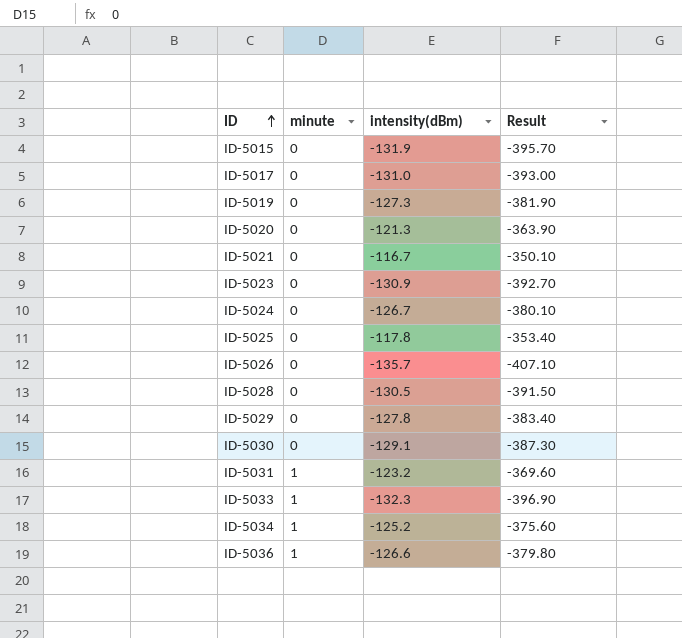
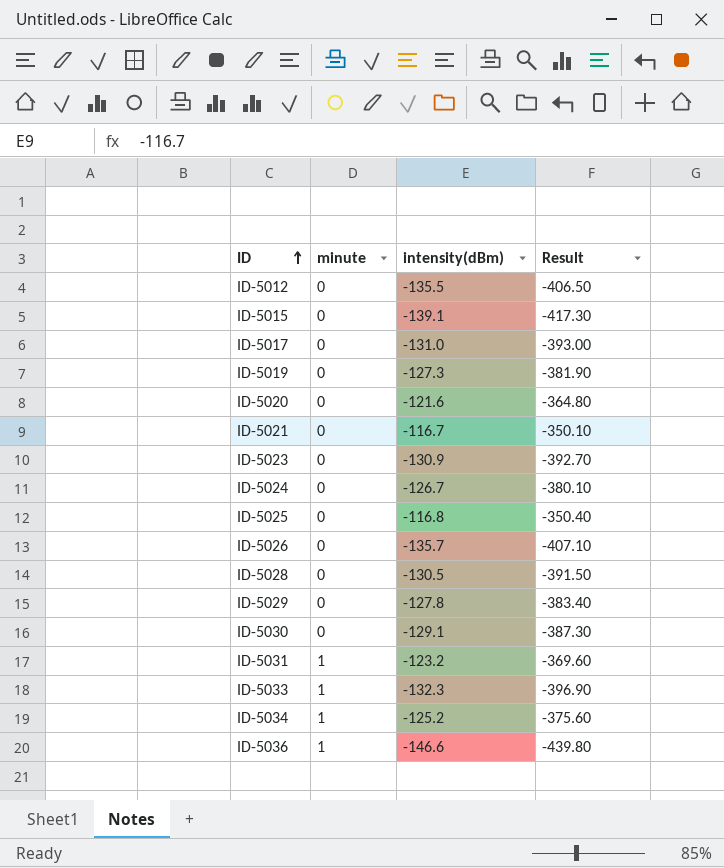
row ID-5012: none -> 0 | -135.5 | -406.50
ID-5015 | intensity(dBm): -131.9 -> -139.1
ID-5015 | Result: -395.70 -> -417.30
ID-5020 | intensity(dBm): -121.3 -> -121.6
ID-5020 | Result: -363.90 -> -364.80
ID-5025 | intensity(dBm): -117.8 -> -116.8
ID-5025 | Result: -353.40 -> -350.40
ID-5036 | intensity(dBm): -126.6 -> -146.6
ID-5036 | Result: -379.80 -> -439.80

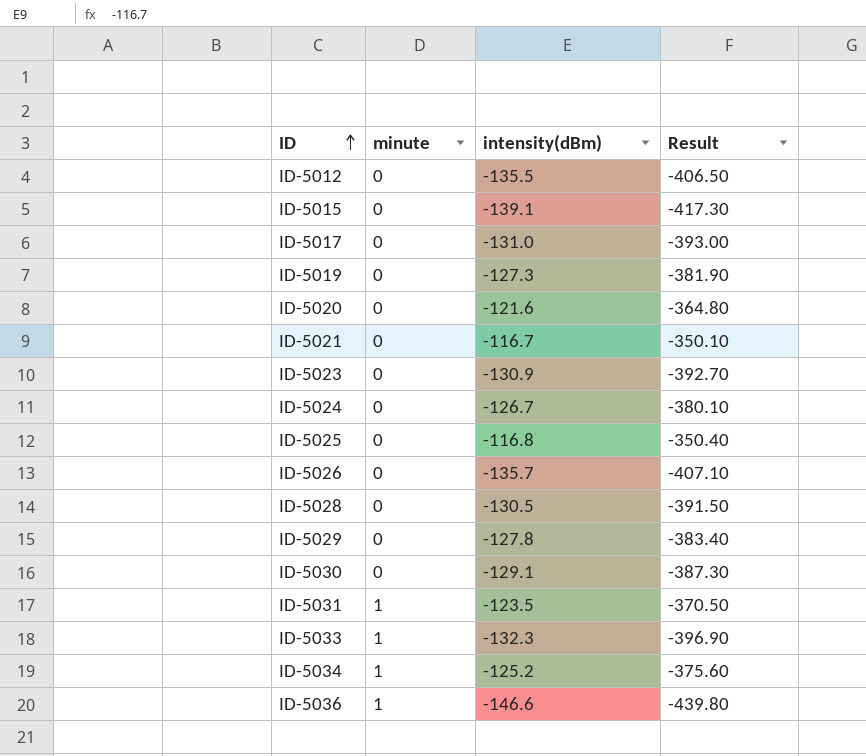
ID-5031 | intensity(dBm): -123.2 -> -123.5
ID-5031 | Result: -369.60 -> -370.50

